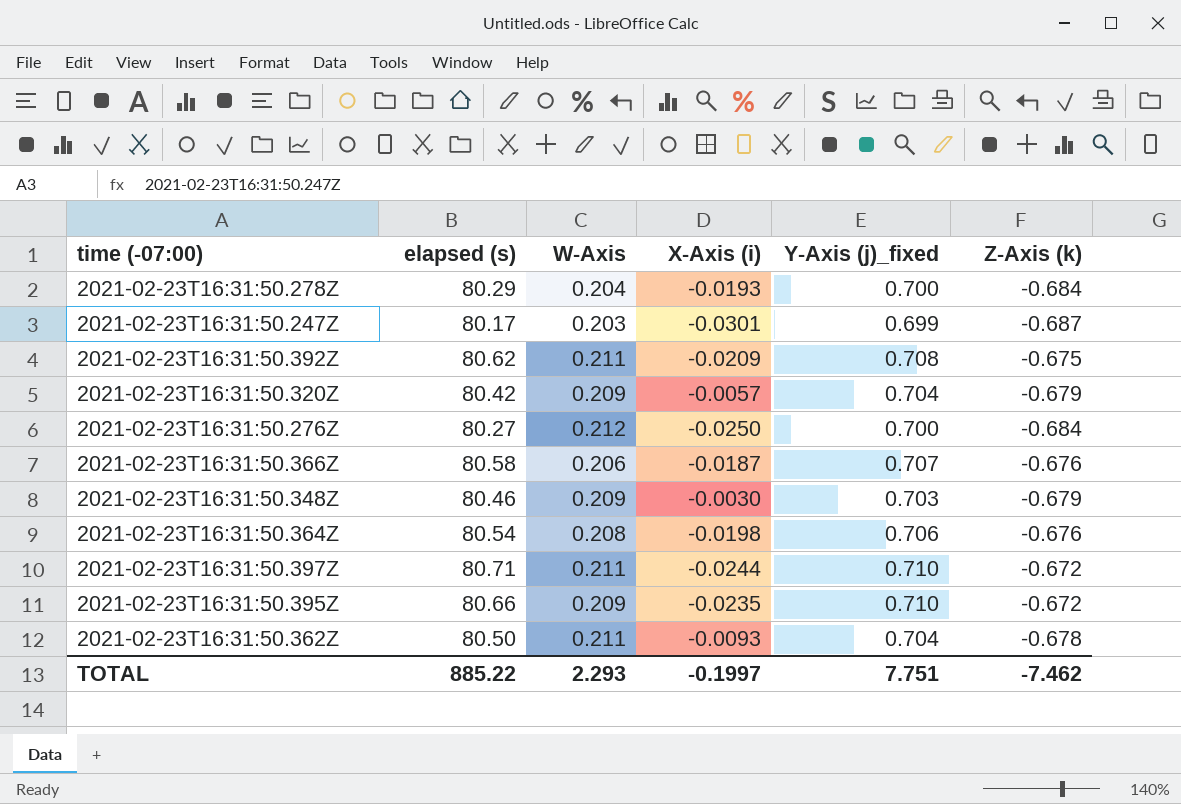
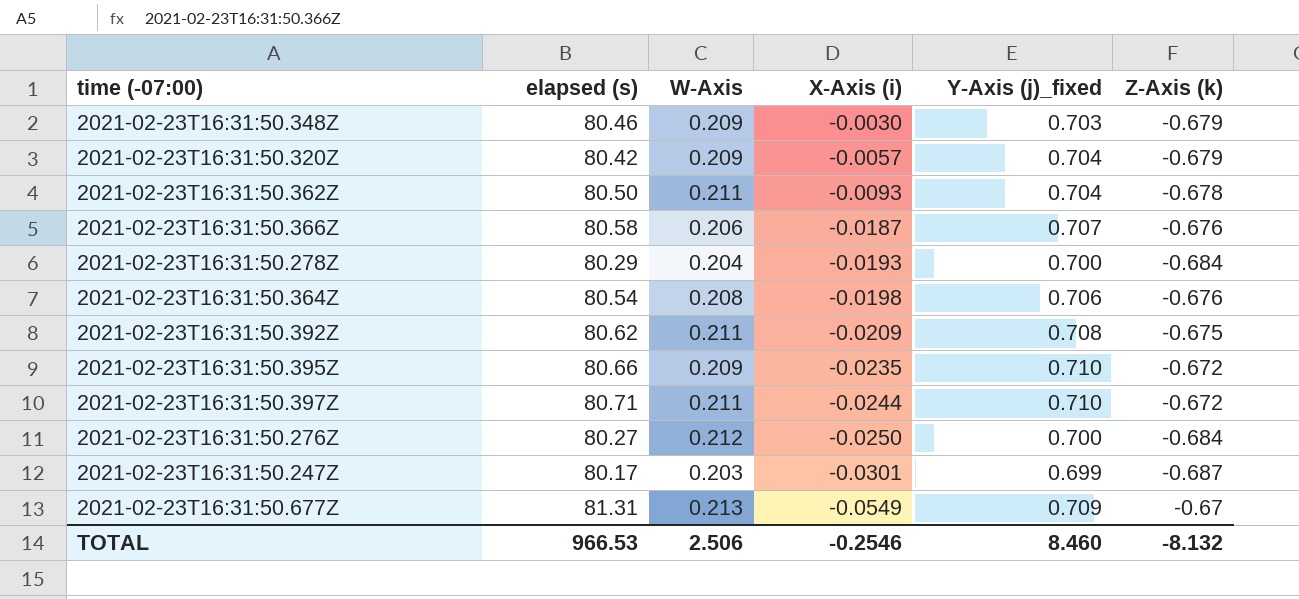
row order: none -> X-Axis (i) descending
row 2021-02-23T16:31:50.677Z: none -> 81.31 | 0.213 | -0.0549 | 0.709 | -0.67
TOTAL | elapsed (s): 885.22 -> 966.53
TOTAL | W-Axis: 2.293 -> 2.506
TOTAL | X-Axis (i): -0.1997 -> -0.2546
TOTAL | Y-Axis (j)_fixed: 7.751 -> 8.460
TOTAL | Z-Axis (k): -7.462 -> -8.132

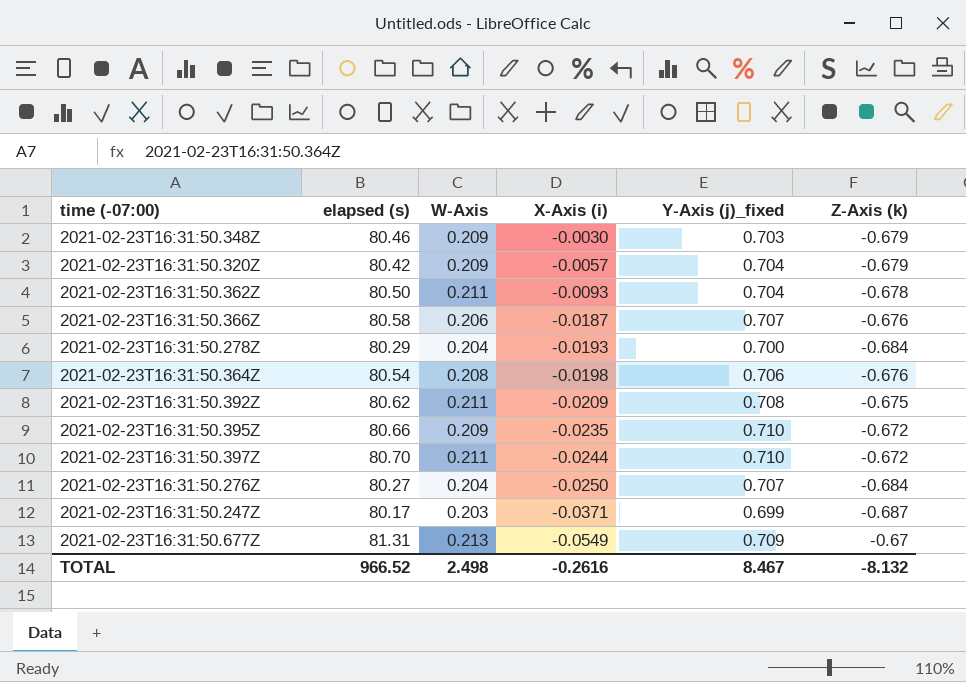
2021-02-23T16:31:50.397Z | elapsed (s): 80.71 -> 80.70
2021-02-23T16:31:50.276Z | W-Axis: 0.212 -> 0.204
2021-02-23T16:31:50.276Z | Y-Axis (j)_fixed: 0.700 -> 0.707
2021-02-23T16:31:50.247Z | X-Axis (i): -0.0301 -> -0.0371
TOTAL | elapsed (s): 966.53 -> 966.52
TOTAL | W-Axis: 2.506 -> 2.498
TOTAL | X-Axis (i): -0.2546 -> -0.2616
TOTAL | Y-Axis (j)_fixed: 8.460 -> 8.467

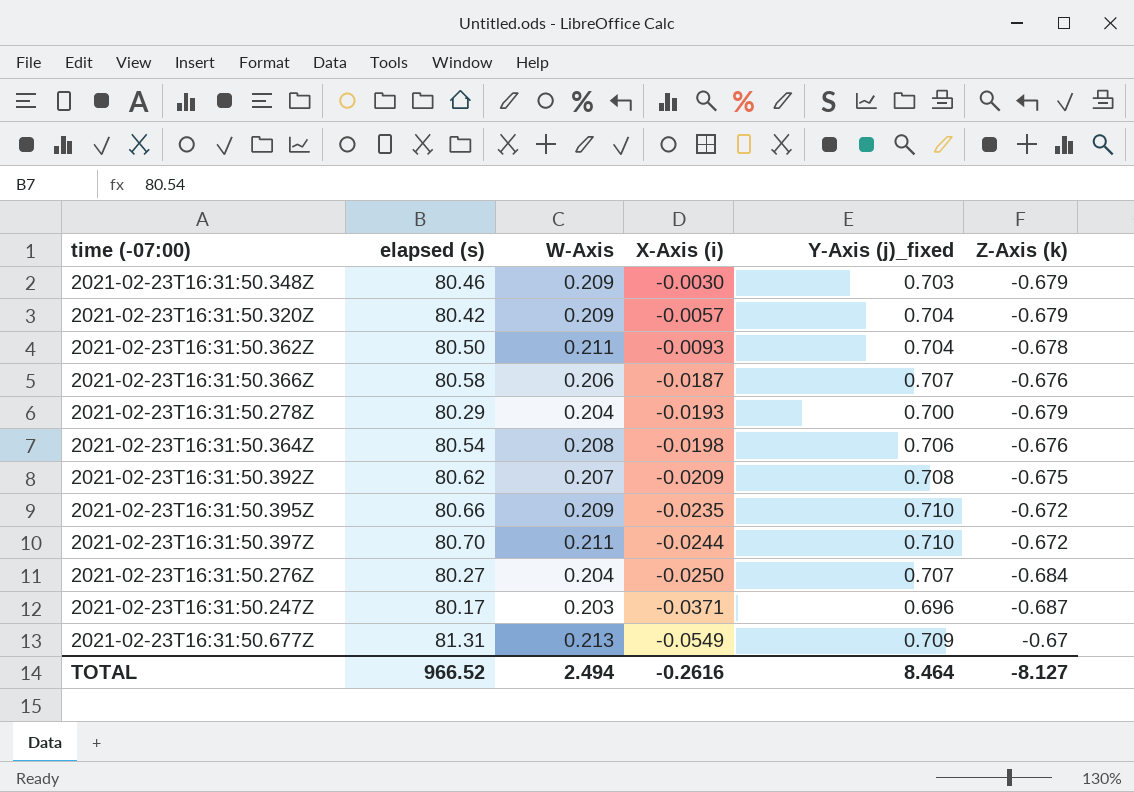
2021-02-23T16:31:50.278Z | Z-Axis (k): -0.684 -> -0.679
2021-02-23T16:31:50.392Z | W-Axis: 0.211 -> 0.207
2021-02-23T16:31:50.247Z | Y-Axis (j)_fixed: 0.699 -> 0.696
TOTAL | W-Axis: 2.498 -> 2.494
TOTAL | Y-Axis (j)_fixed: 8.467 -> 8.464
TOTAL | Z-Axis (k): -8.132 -> -8.127

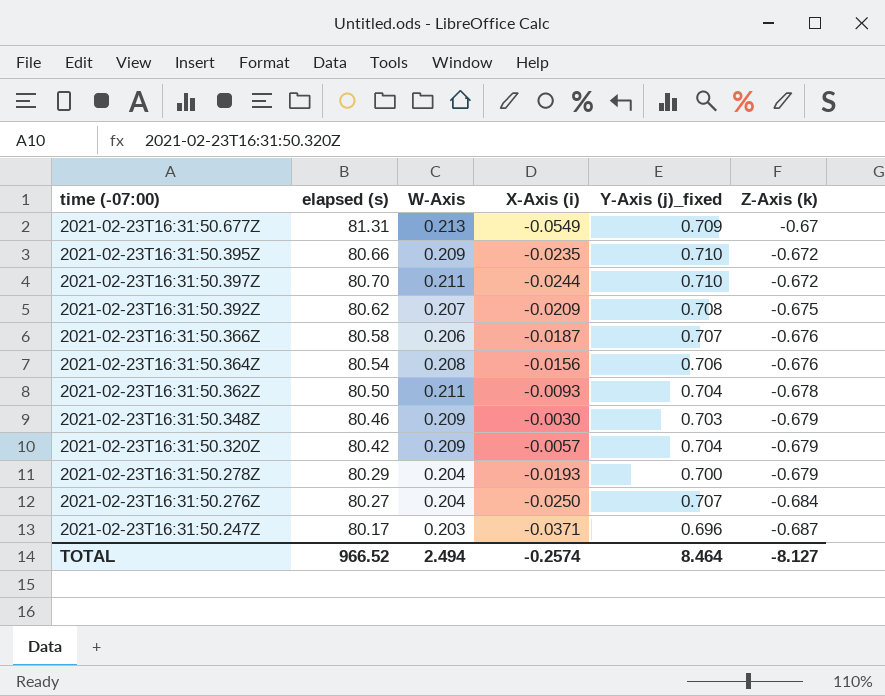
row order: X-Axis (i) descending -> Z-Axis (k) descending
2021-02-23T16:31:50.364Z | X-Axis (i): -0.0198 -> -0.0156
TOTAL | X-Axis (i): -0.2616 -> -0.2574

